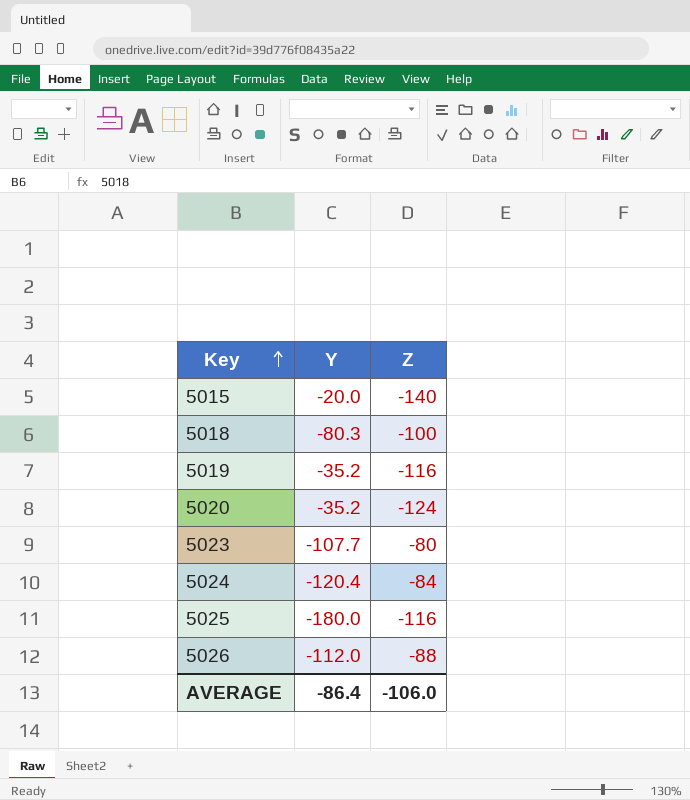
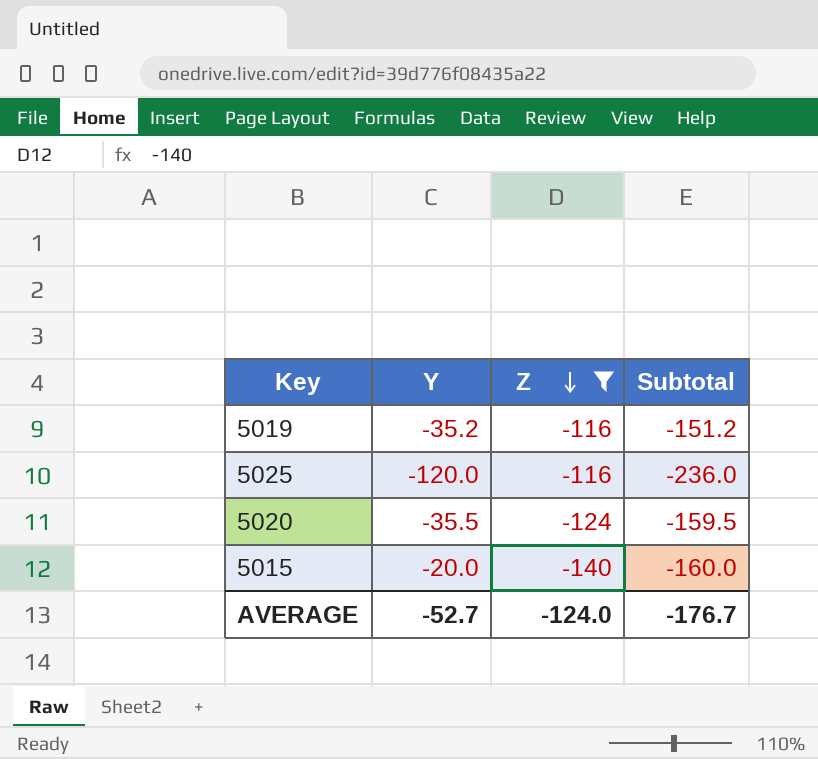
filter: none -> Z <= -116
row order: Key ascending -> Z descending
column Subtotal | formula: none -> [Y] + [Z]
5025 | Y: -180.0 -> -120.0
5020 | Y: -35.2 -> -35.5
AVERAGE | Y: -86.4 -> -52.7
AVERAGE | Z: -106.0 -> -124.0

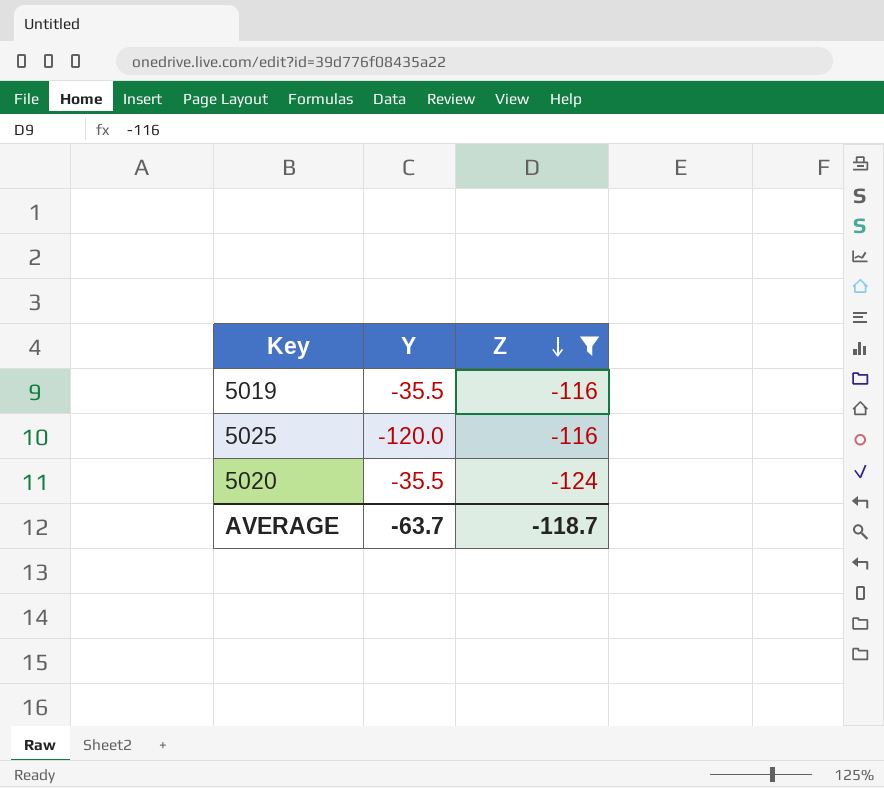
column Subtotal | formula: [Y] + [Z] -> none
row 5015: -20.0 | -140 | -160.0 -> none
5019 | Y: -35.2 -> -35.5
AVERAGE | Y: -52.7 -> -63.7
AVERAGE | Z: -124.0 -> -118.7

